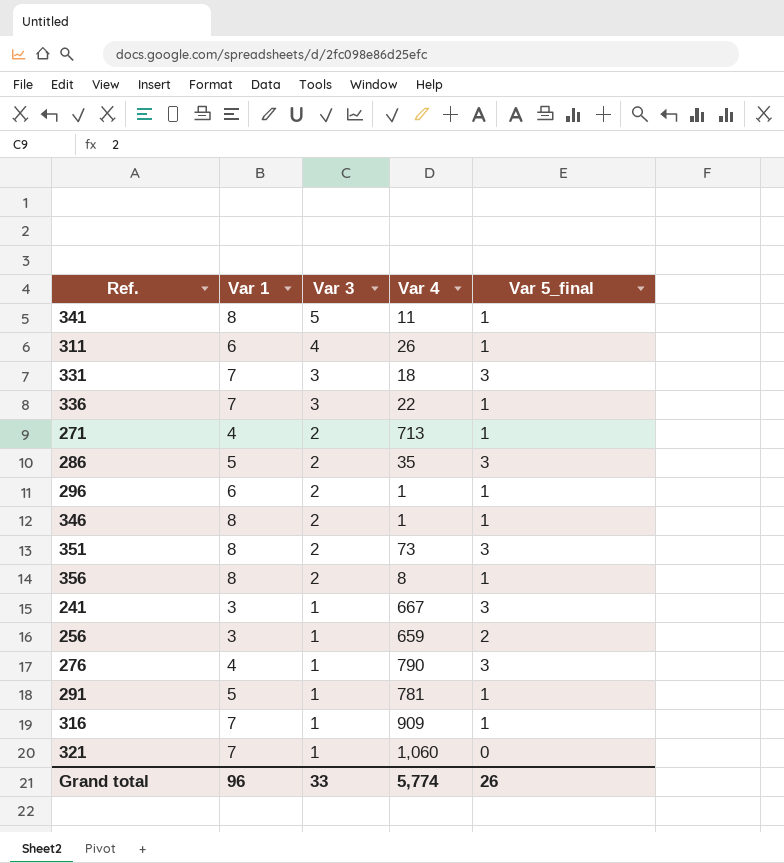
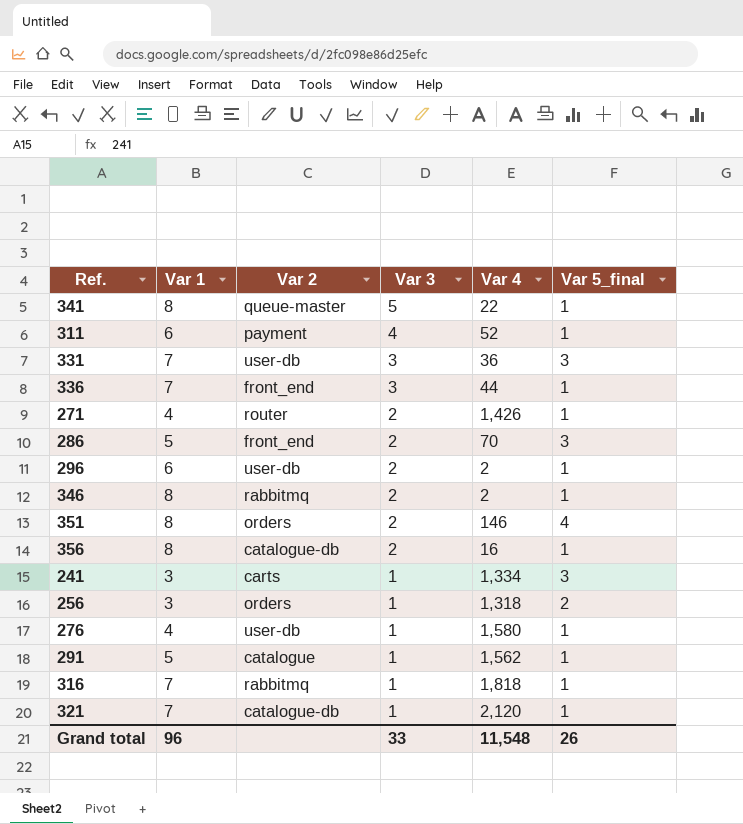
column Var 2 | position: none -> 3
341 | Var 4: 11 -> 22
311 | Var 4: 26 -> 52
331 | Var 4: 18 -> 36
336 | Var 4: 22 -> 44
271 | Var 4: 713 -> 1,426
286 | Var 4: 35 -> 70
296 | Var 4: 1 -> 2
346 | Var 4: 1 -> 2
351 | Var 4: 73 -> 146
351 | Var 5_final: 3 -> 4
356 | Var 4: 8 -> 16
241 | Var 4: 667 -> 1,334
256 | Var 4: 659 -> 1,318
276 | Var 4: 790 -> 1,580
276 | Var 5_final: 3 -> 1
291 | Var 4: 781 -> 1,562
316 | Var 4: 909 -> 1,818
321 | Var 4: 1,060 -> 2,120
321 | Var 5_final: 0 -> 1
Grand total | Var 4: 5,774 -> 11,548

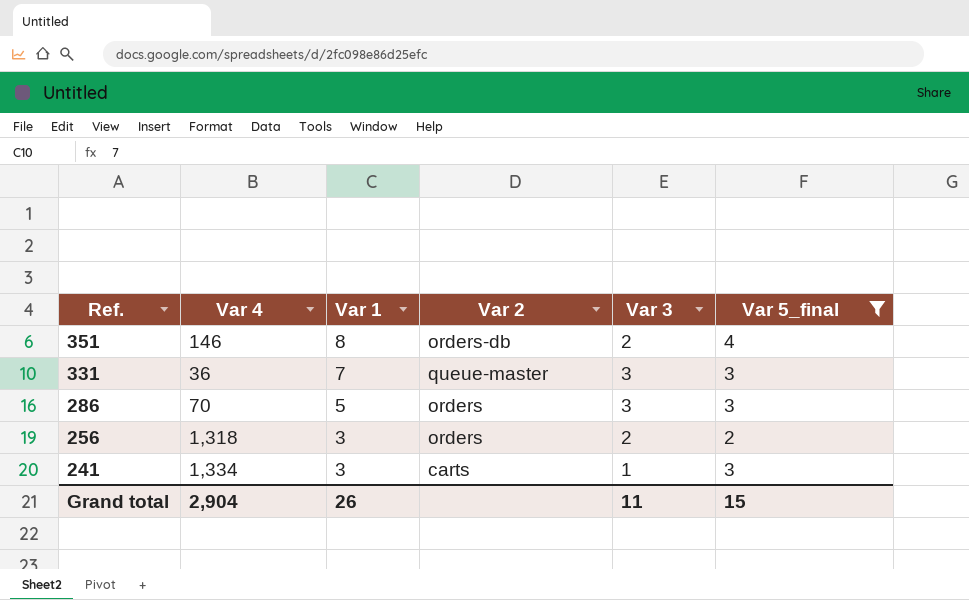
filter: none -> Var 5_final != 1
row order: Var 3 descending -> Ref. descending
column Var 4 | position: 5 -> 2
351 | Var 2: orders -> orders-db
331 | Var 2: user-db -> queue-master
286 | Var 2: front_end -> orders
286 | Var 3: 2 -> 3
256 | Var 3: 1 -> 2
Grand total | Var 4: 11,548 -> 2,904
Grand total | Var 1: 96 -> 26
Grand total | Var 3: 33 -> 11
Grand total | Var 5_final: 26 -> 15

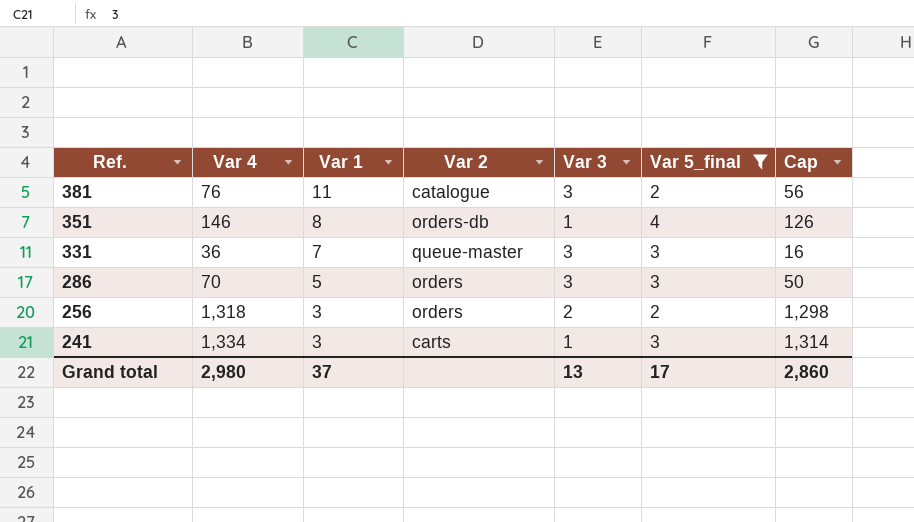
column Cap | formula: none -> [Var 4] - 20
row 381: none -> 76 | 11 | catalogue | 3 | 2 | 56
351 | Var 3: 2 -> 1
Grand total | Var 4: 2,904 -> 2,980
Grand total | Var 1: 26 -> 37
Grand total | Var 3: 11 -> 13
Grand total | Var 5_final: 15 -> 17

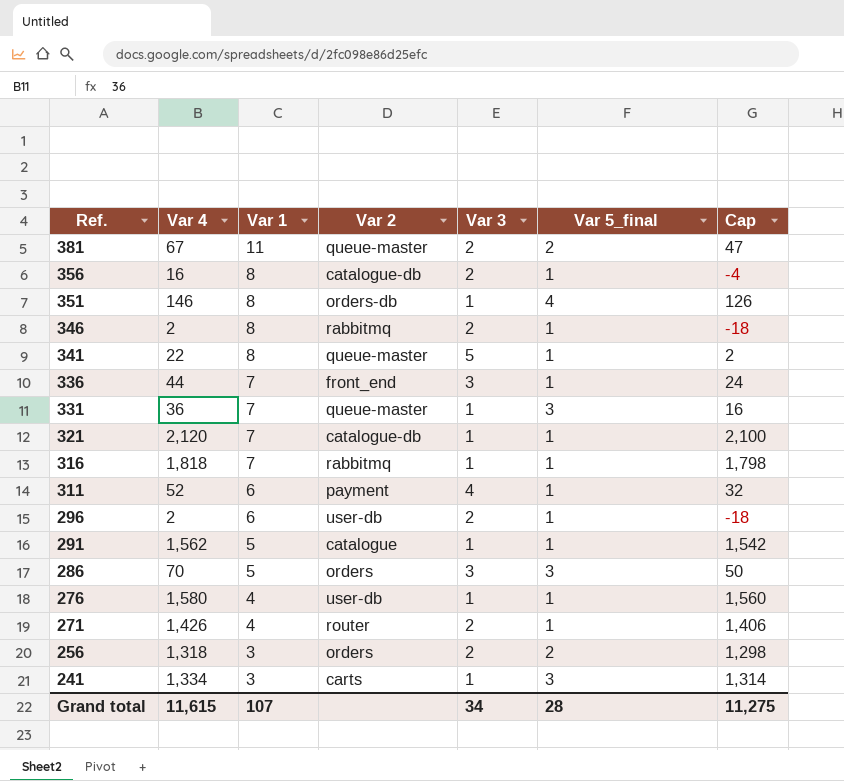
filter: Var 5_final != 1 -> none
381 | Var 4: 76 -> 67
381 | Var 2: catalogue -> queue-master
381 | Var 3: 3 -> 2
381 | Cap: 56 -> 47
331 | Var 3: 3 -> 1
Grand total | Var 4: 2,980 -> 11,615
Grand total | Var 1: 37 -> 107
Grand total | Var 3: 13 -> 34
Grand total | Var 5_final: 17 -> 28
Grand total | Cap: 2,860 -> 11,275

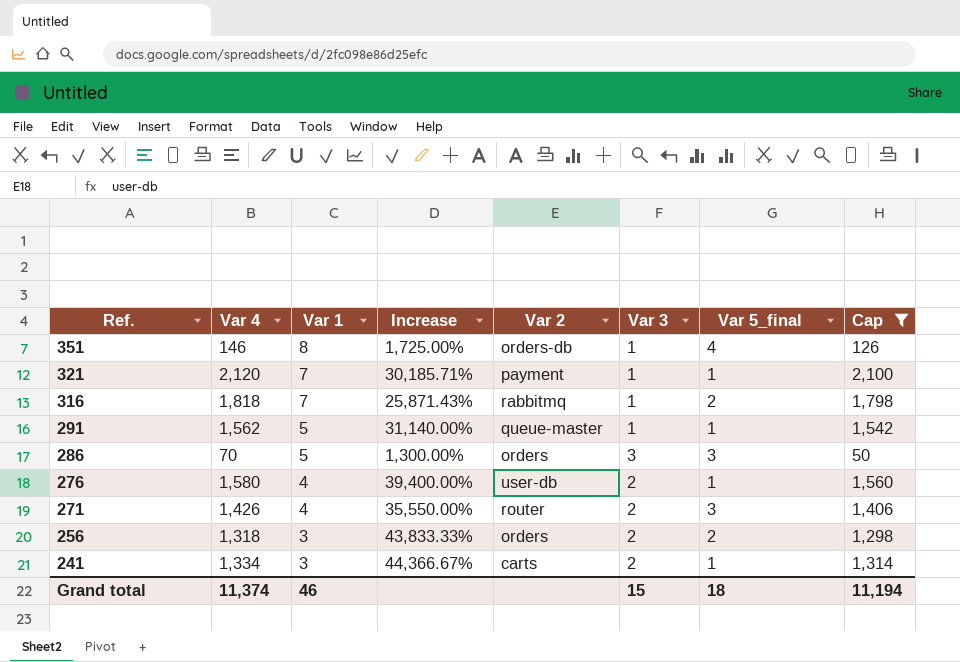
filter: none -> Cap >= 50
column Increase | formula: none -> ([Var 4] - [Var 1]) / [Var 1]
321 | Var 2: catalogue-db -> payment
316 | Var 5_final: 1 -> 2
291 | Var 2: catalogue -> queue-master
276 | Var 3: 1 -> 2
271 | Var 5_final: 1 -> 3
241 | Var 3: 1 -> 2
241 | Var 5_final: 3 -> 1
Grand total | Var 4: 11,615 -> 11,374
Grand total | Var 1: 107 -> 46
Grand total | Var 3: 34 -> 15
Grand total | Var 5_final: 28 -> 18
Grand total | Cap: 11,275 -> 11,194

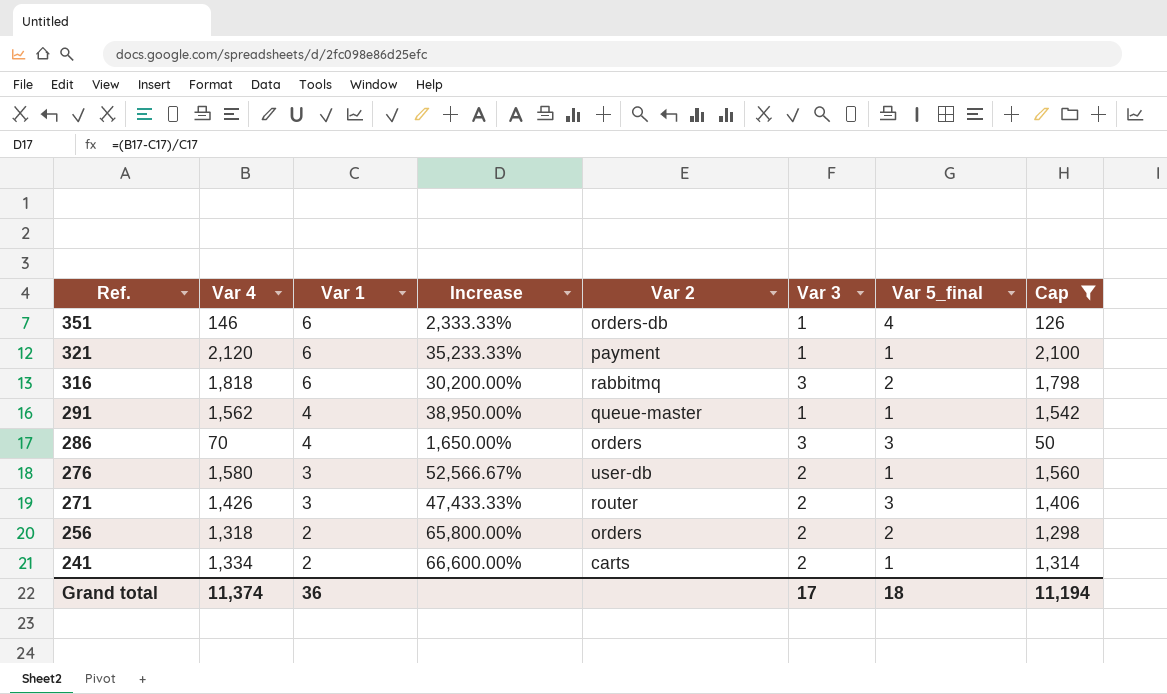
351 | Var 1: 8 -> 6
351 | Increase: 1,725.00% -> 2,333.33%
321 | Var 1: 7 -> 6
321 | Increase: 30,185.71% -> 35,233.33%
316 | Var 1: 7 -> 6
316 | Increase: 25,871.43% -> 30,200.00%
316 | Var 3: 1 -> 3
291 | Var 1: 5 -> 4
291 | Increase: 31,140.00% -> 38,950.00%
286 | Var 1: 5 -> 4
286 | Increase: 1,300.00% -> 1,650.00%
276 | Var 1: 4 -> 3
276 | Increase: 39,400.00% -> 52,566.67%
271 | Var 1: 4 -> 3
271 | Increase: 35,550.00% -> 47,433.33%
256 | Var 1: 3 -> 2
256 | Increase: 43,833.33% -> 65,800.00%
241 | Var 1: 3 -> 2
241 | Increase: 44,366.67% -> 66,600.00%
Grand total | Var 1: 46 -> 36
Grand total | Var 3: 15 -> 17

